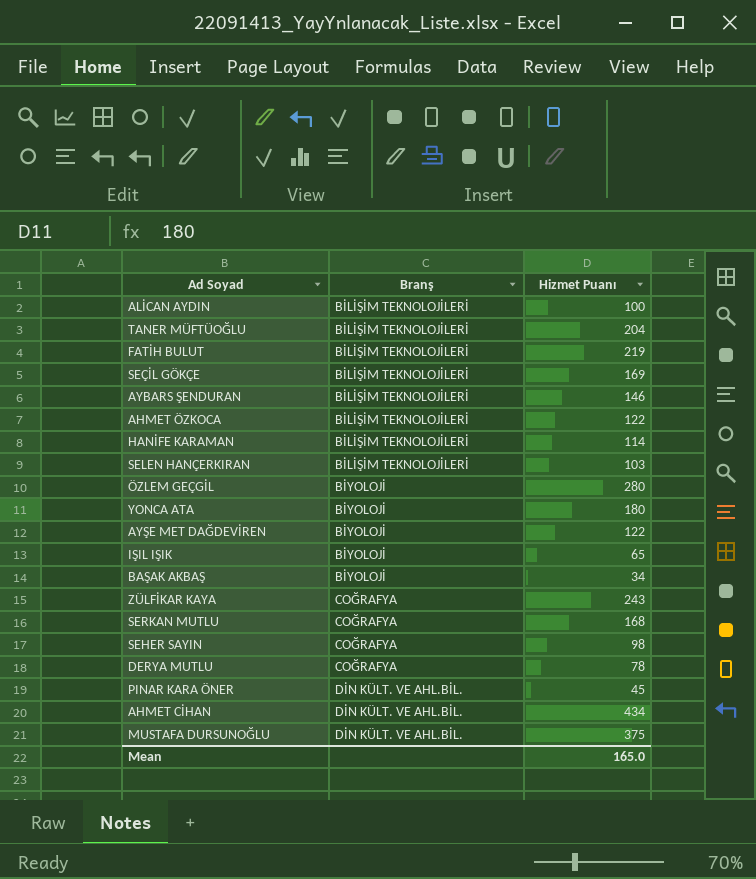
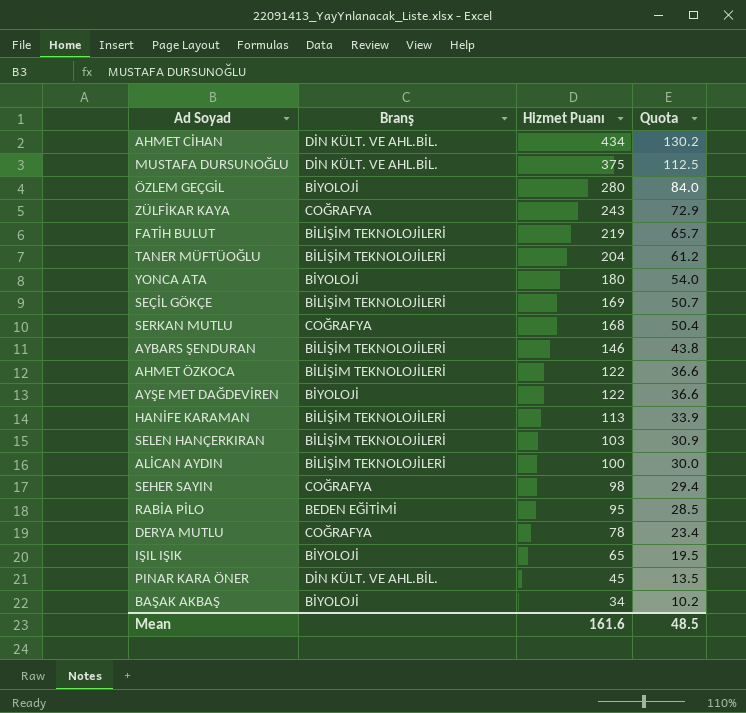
row order: Branş ascending -> Hizmet Puanı descending
column Quota | formula: none -> [Hizmet Puanı] * 0.3
HANİFE KARAMAN | Hizmet Puanı: 114 -> 113
row RABİA PİLO: none -> BEDEN EĞİTİMİ | 95 | 28.5
Mean | Hizmet Puanı: 165.0 -> 161.6

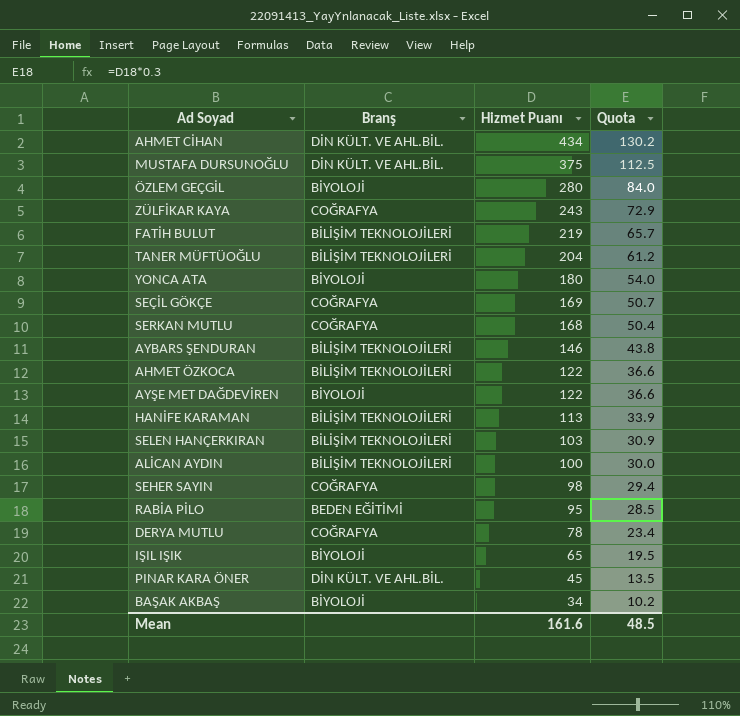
SEÇİL GÖKÇE | Branş: BİLİŞİM TEKNOLOJİLERİ -> COĞRAFYA

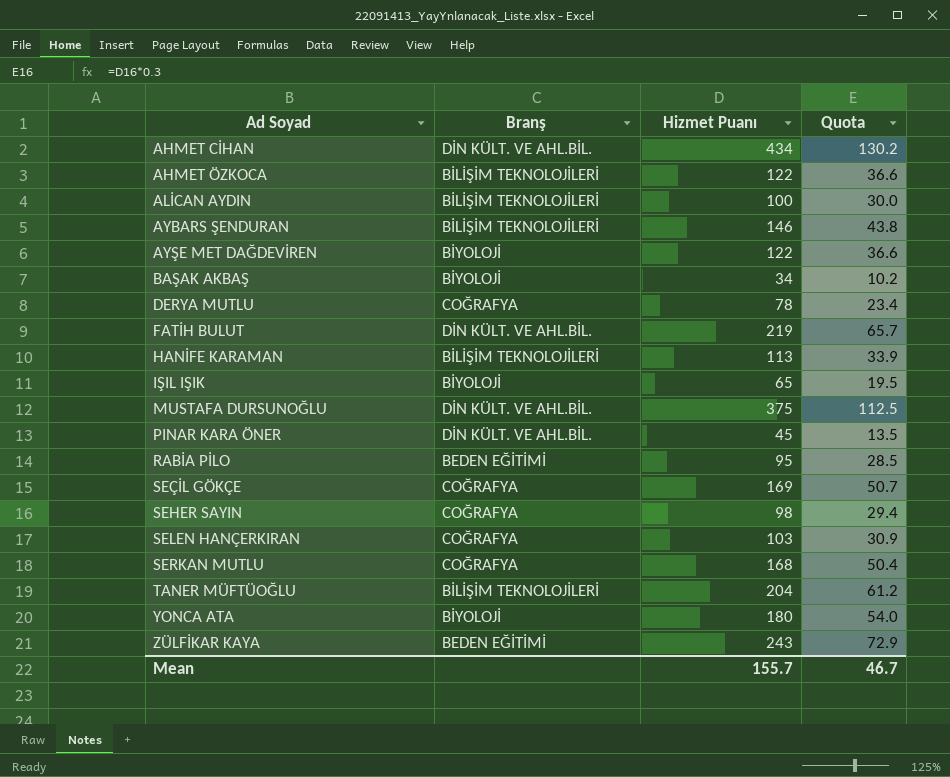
row order: Hizmet Puanı descending -> Ad Soyad ascending
row ÖZLEM GEÇGİL: BİYOLOJİ | 280 | 84.0 -> none
FATİH BULUT | Branş: BİLİŞİM TEKNOLOJİLERİ -> DİN KÜLT. VE AHL.BİL.
SELEN HANÇERKIRAN | Branş: BİLİŞİM TEKNOLOJİLERİ -> COĞRAFYA
ZÜLFİKAR KAYA | Branş: COĞRAFYA -> BEDEN EĞİTİMİ
Mean | Hizmet Puanı: 161.6 -> 155.7
Mean | Quota: 48.5 -> 46.7

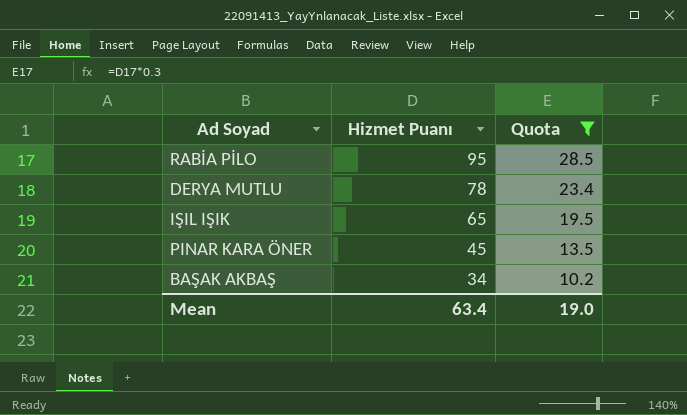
filter: none -> Quota <= 28.5
row order: Ad Soyad ascending -> Hizmet Puanı descending
column Branş | position: 2 -> none
Mean | Hizmet Puanı: 155.7 -> 63.4
Mean | Quota: 46.7 -> 19.0

